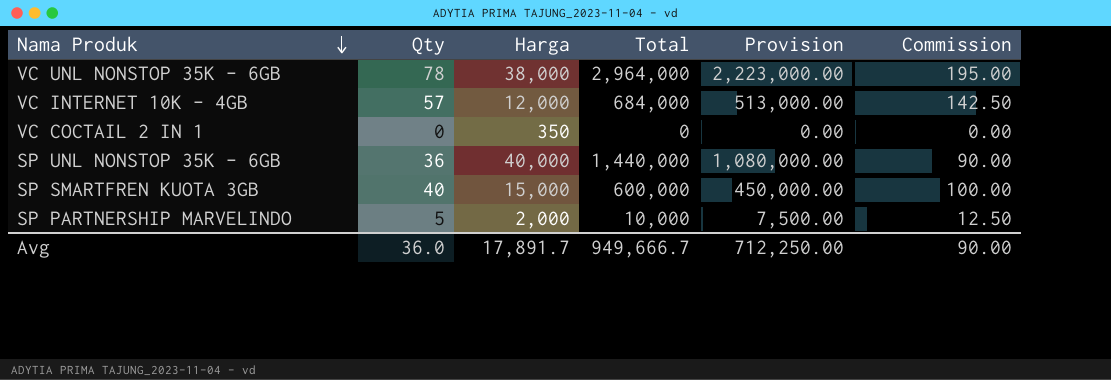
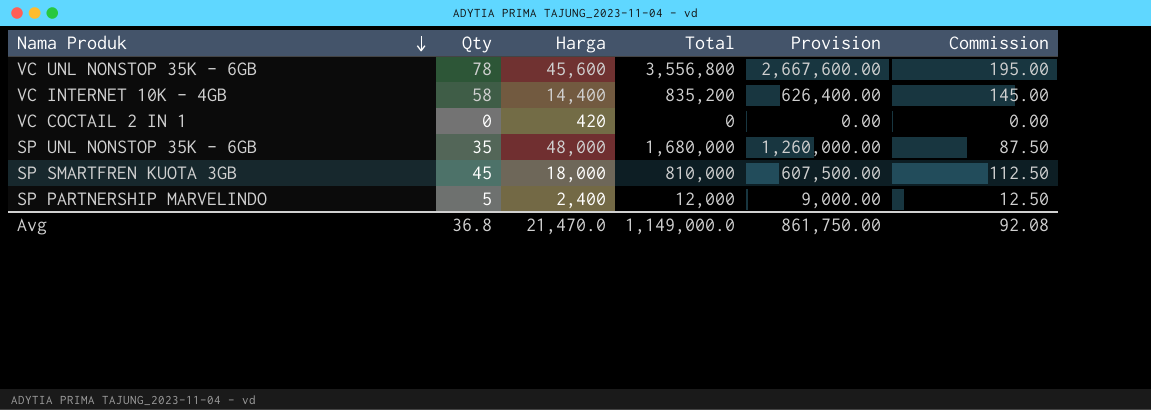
VC UNL NONSTOP 35K - 6GB | Harga: 38,000 -> 45,600
VC UNL NONSTOP 35K - 6GB | Total: 2,964,000 -> 3,556,800
VC UNL NONSTOP 35K - 6GB | Provision: 2,223,000.00 -> 2,667,600.00
VC INTERNET 10K - 4GB | Qty: 57 -> 58
VC INTERNET 10K - 4GB | Harga: 12,000 -> 14,400
VC INTERNET 10K - 4GB | Total: 684,000 -> 835,200
VC INTERNET 10K - 4GB | Provision: 513,000.00 -> 626,400.00
VC INTERNET 10K - 4GB | Commission: 142.50 -> 145.00
VC COCTAIL 2 IN 1 | Harga: 350 -> 420
SP UNL NONSTOP 35K - 6GB | Qty: 36 -> 35
SP UNL NONSTOP 35K - 6GB | Harga: 40,000 -> 48,000
SP UNL NONSTOP 35K - 6GB | Total: 1,440,000 -> 1,680,000
SP UNL NONSTOP 35K - 6GB | Provision: 1,080,000.00 -> 1,260,000.00
SP UNL NONSTOP 35K - 6GB | Commission: 90.00 -> 87.50
SP SMARTFREN KUOTA 3GB | Qty: 40 -> 45
SP SMARTFREN KUOTA 3GB | Harga: 15,000 -> 18,000
SP SMARTFREN KUOTA 3GB | Total: 600,000 -> 810,000
SP SMARTFREN KUOTA 3GB | Provision: 450,000.00 -> 607,500.00
SP SMARTFREN KUOTA 3GB | Commission: 100.00 -> 112.50
SP PARTNERSHIP MARVELINDO | Harga: 2,000 -> 2,400
SP PARTNERSHIP MARVELINDO | Total: 10,000 -> 12,000
SP PARTNERSHIP MARVELINDO | Provision: 7,500.00 -> 9,000.00
Avg | Qty: 36.0 -> 36.8
Avg | Harga: 17,891.7 -> 21,470.0
Avg | Total: 949,666.7 -> 1,149,000.0
Avg | Provision: 712,250.00 -> 861,750.00
Avg | Commission: 90.00 -> 92.08

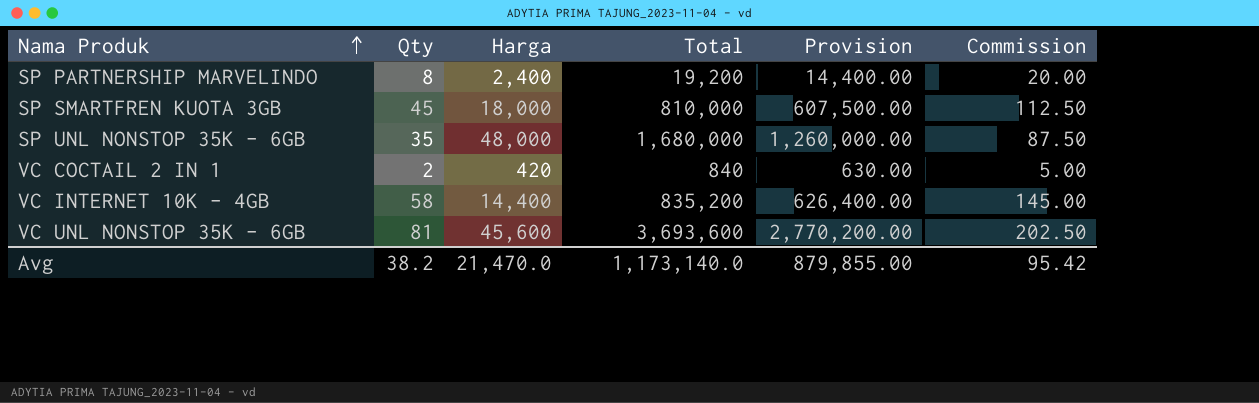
row order: Nama Produk descending -> Nama Produk ascending
SP PARTNERSHIP MARVELINDO | Qty: 5 -> 8
SP PARTNERSHIP MARVELINDO | Total: 12,000 -> 19,200
SP PARTNERSHIP MARVELINDO | Provision: 9,000.00 -> 14,400.00
SP PARTNERSHIP MARVELINDO | Commission: 12.50 -> 20.00
VC COCTAIL 2 IN 1 | Qty: 0 -> 2
VC COCTAIL 2 IN 1 | Total: 0 -> 840
VC COCTAIL 2 IN 1 | Provision: 0.00 -> 630.00
VC COCTAIL 2 IN 1 | Commission: 0.00 -> 5.00
VC UNL NONSTOP 35K - 6GB | Qty: 78 -> 81
VC UNL NONSTOP 35K - 6GB | Total: 3,556,800 -> 3,693,600
VC UNL NONSTOP 35K - 6GB | Provision: 2,667,600.00 -> 2,770,200.00
VC UNL NONSTOP 35K - 6GB | Commission: 195.00 -> 202.50
Avg | Qty: 36.8 -> 38.2
Avg | Total: 1,149,000.0 -> 1,173,140.0
Avg | Provision: 861,750.00 -> 879,855.00
Avg | Commission: 92.08 -> 95.42

